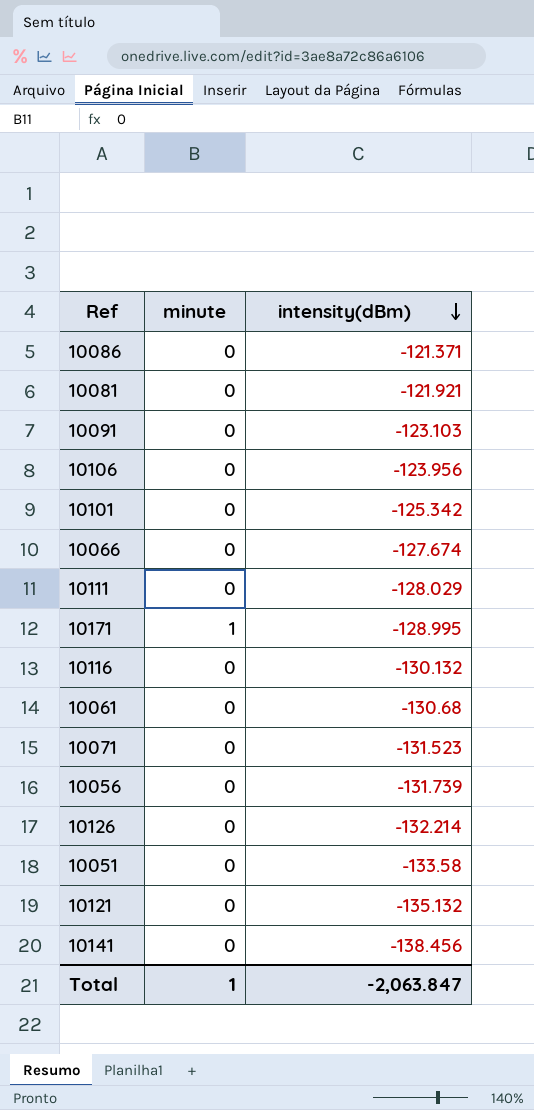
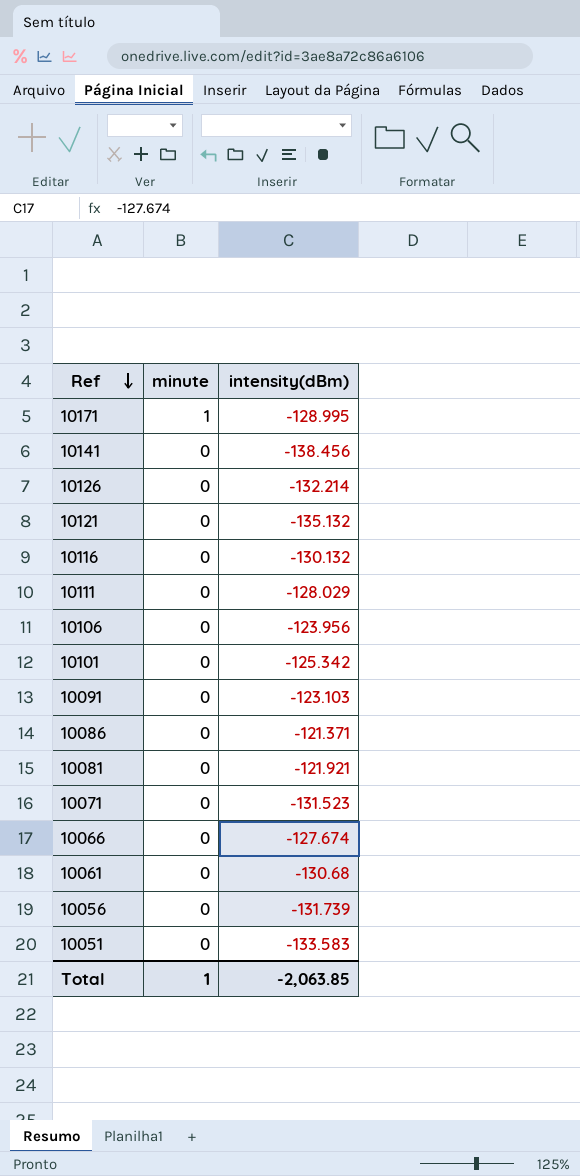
row order: intensity(dBm) descending -> Ref descending
10051 | intensity(dBm): -133.58 -> -133.583
Total | intensity(dBm): -2,063.847 -> -2,063.85

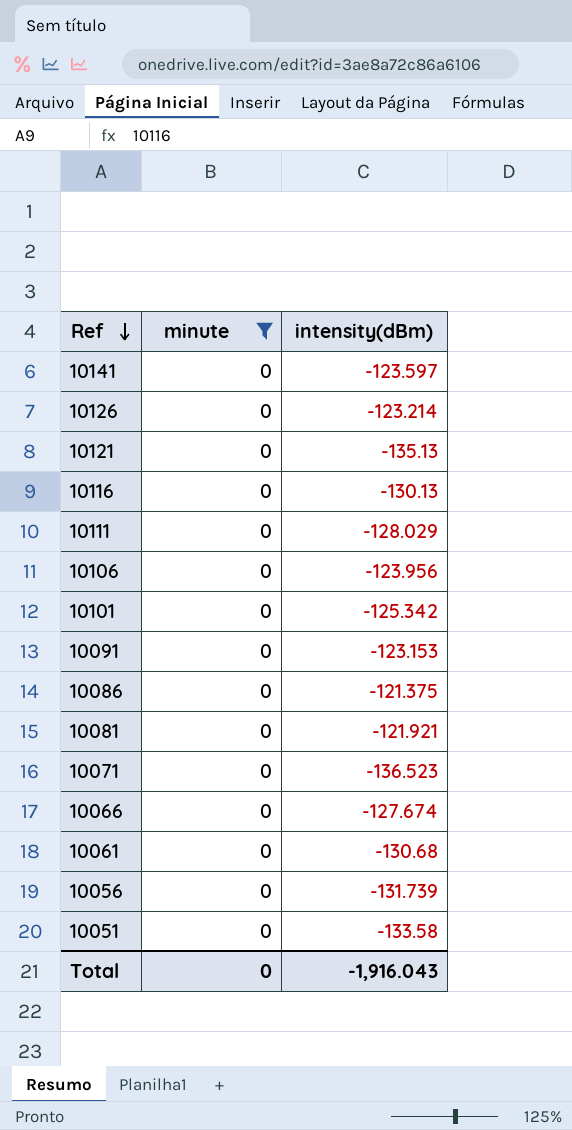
filter: none -> minute = 0
10141 | intensity(dBm): -138.456 -> -123.597
10126 | intensity(dBm): -132.214 -> -123.214
10121 | intensity(dBm): -135.132 -> -135.13
10116 | intensity(dBm): -130.132 -> -130.13
10091 | intensity(dBm): -123.103 -> -123.153
10086 | intensity(dBm): -121.371 -> -121.375
10071 | intensity(dBm): -131.523 -> -136.523
10051 | intensity(dBm): -133.583 -> -133.58
Total | minute: 1 -> 0
Total | intensity(dBm): -2,063.85 -> -1,916.043

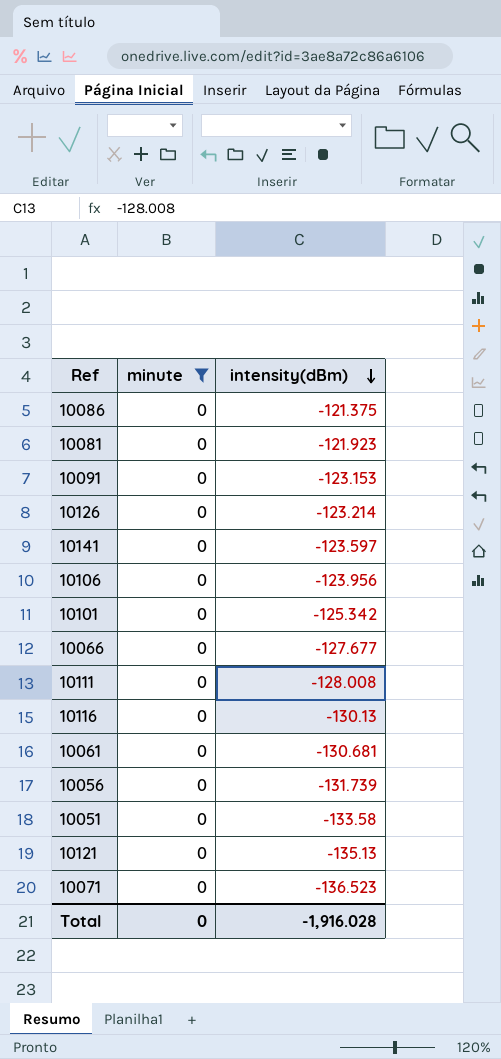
row order: Ref descending -> intensity(dBm) descending
10081 | intensity(dBm): -121.921 -> -121.923
10066 | intensity(dBm): -127.674 -> -127.677
10111 | intensity(dBm): -128.029 -> -128.008
10061 | intensity(dBm): -130.68 -> -130.681
Total | intensity(dBm): -1,916.043 -> -1,916.028

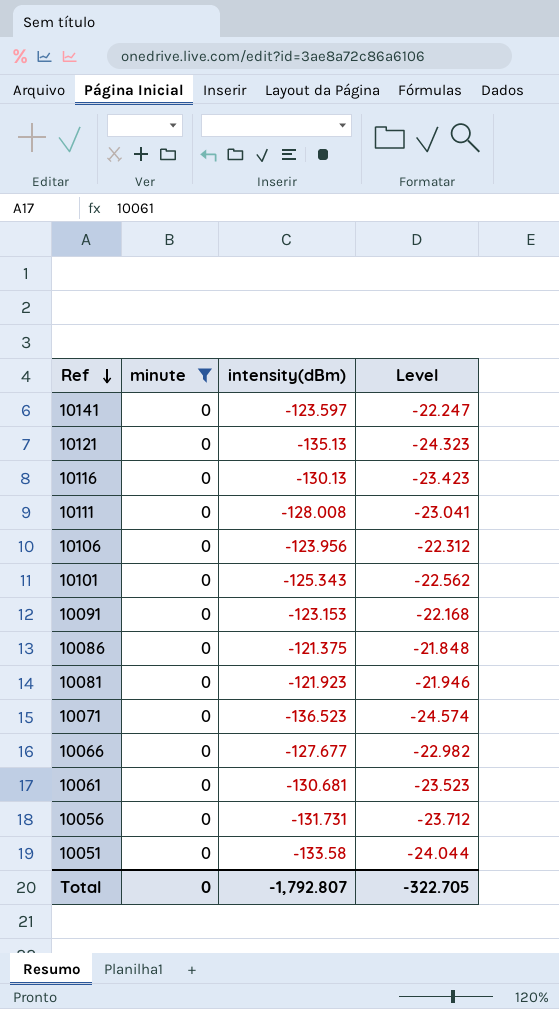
row order: intensity(dBm) descending -> Ref descending
column Level | formula: none -> [intensity(dBm)] * 0.18
row 10126: 0 | -123.214 -> none
10101 | intensity(dBm): -125.342 -> -125.343
10056 | intensity(dBm): -131.739 -> -131.731
Total | intensity(dBm): -1,916.028 -> -1,792.807

